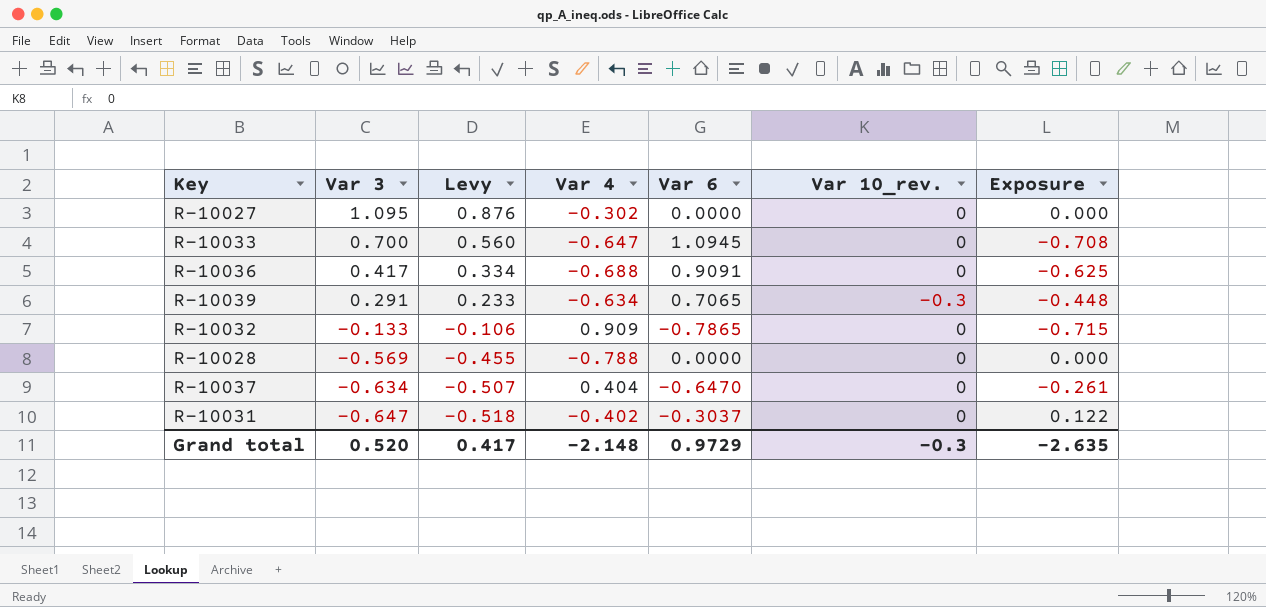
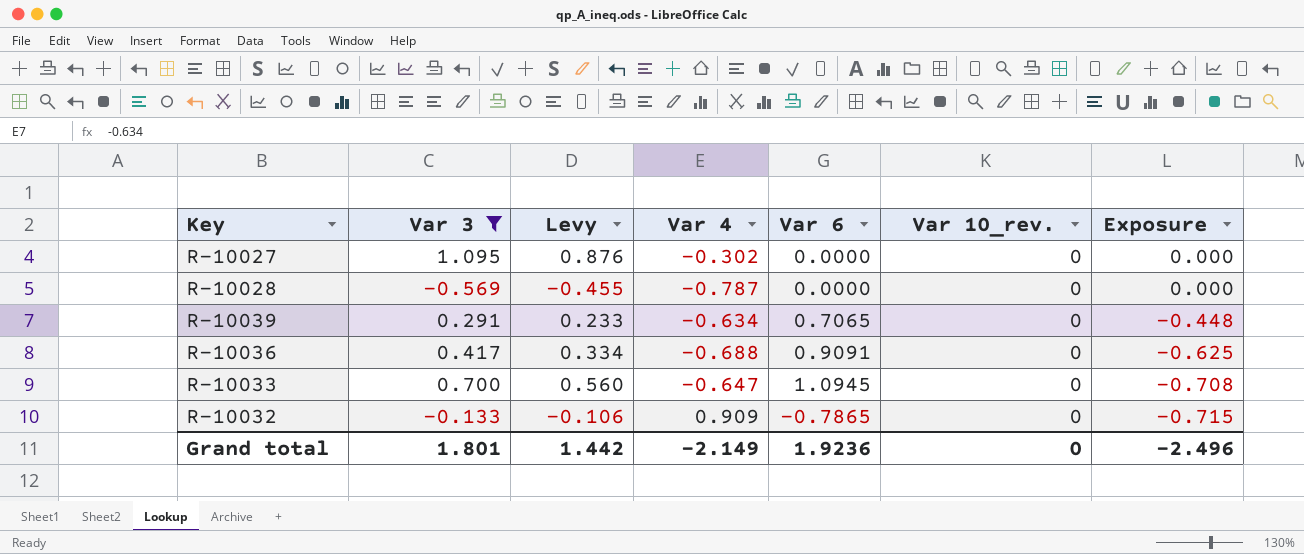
filter: none -> Var 3 >= -0.569
row order: Var 3 descending -> Exposure descending
R-10028 | Var 4: -0.788 -> -0.787
R-10039 | Var 10_rev.: -0.3 -> 0
Grand total | Var 3: 0.520 -> 1.801
Grand total | Levy: 0.417 -> 1.442
Grand total | Var 4: -2.148 -> -2.149
Grand total | Var 6: 0.9729 -> 1.9236
Grand total | Var 10_rev.: -0.3 -> 0
Grand total | Exposure: -2.635 -> -2.496

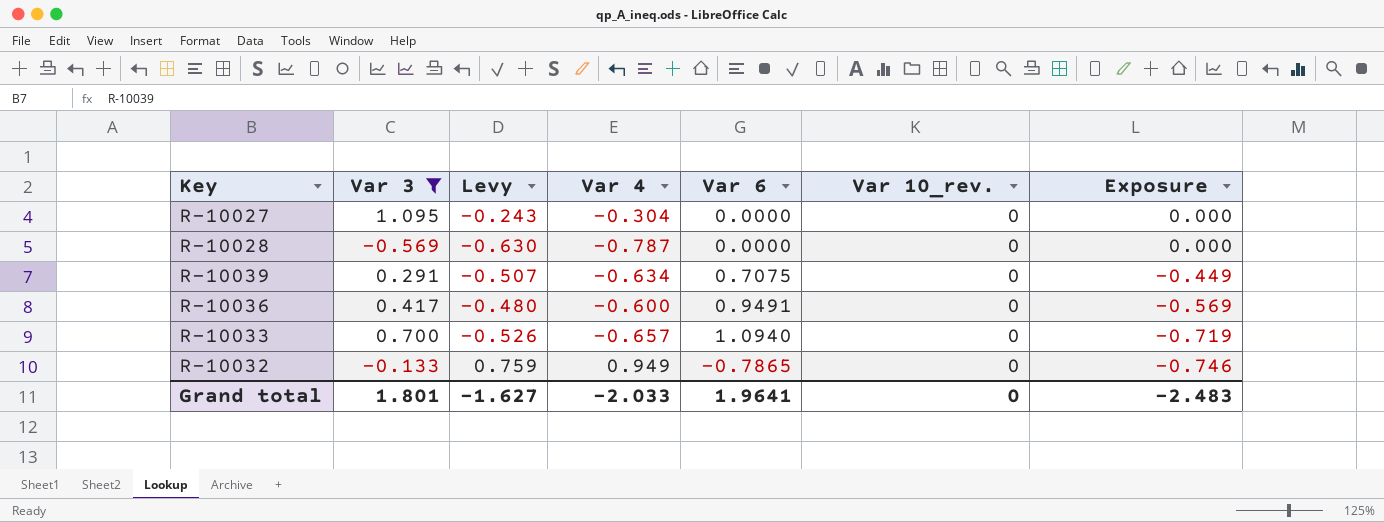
column Levy | formula: [Var 3] * 0.8 -> [Var 4] * 0.8
R-10027 | Var 4: -0.302 -> -0.304
R-10039 | Var 6: 0.7065 -> 0.7075
R-10039 | Exposure: -0.448 -> -0.449
R-10036 | Var 4: -0.688 -> -0.600
R-10036 | Var 6: 0.9091 -> 0.9491
R-10036 | Exposure: -0.625 -> -0.569
R-10033 | Var 4: -0.647 -> -0.657
R-10033 | Var 6: 1.0945 -> 1.0940
R-10033 | Exposure: -0.708 -> -0.719
R-10032 | Var 4: 0.909 -> 0.949
R-10032 | Exposure: -0.715 -> -0.746
Grand total | Levy: 1.442 -> -1.627
Grand total | Var 4: -2.149 -> -2.033
Grand total | Var 6: 1.9236 -> 1.9641
Grand total | Exposure: -2.496 -> -2.483

